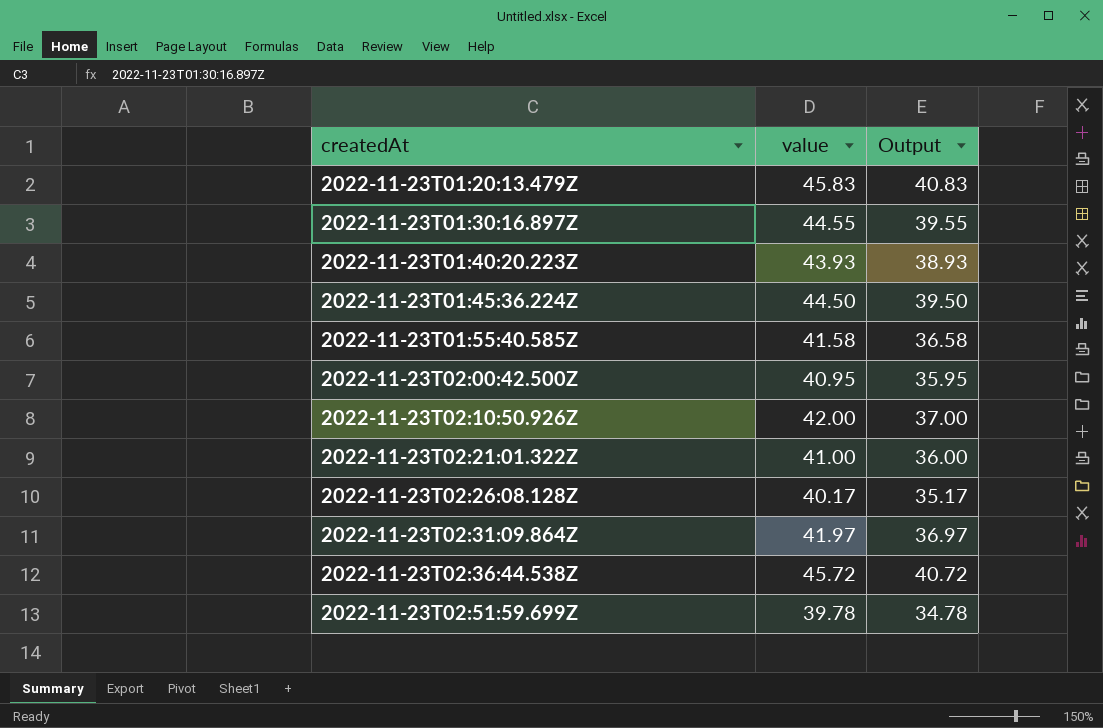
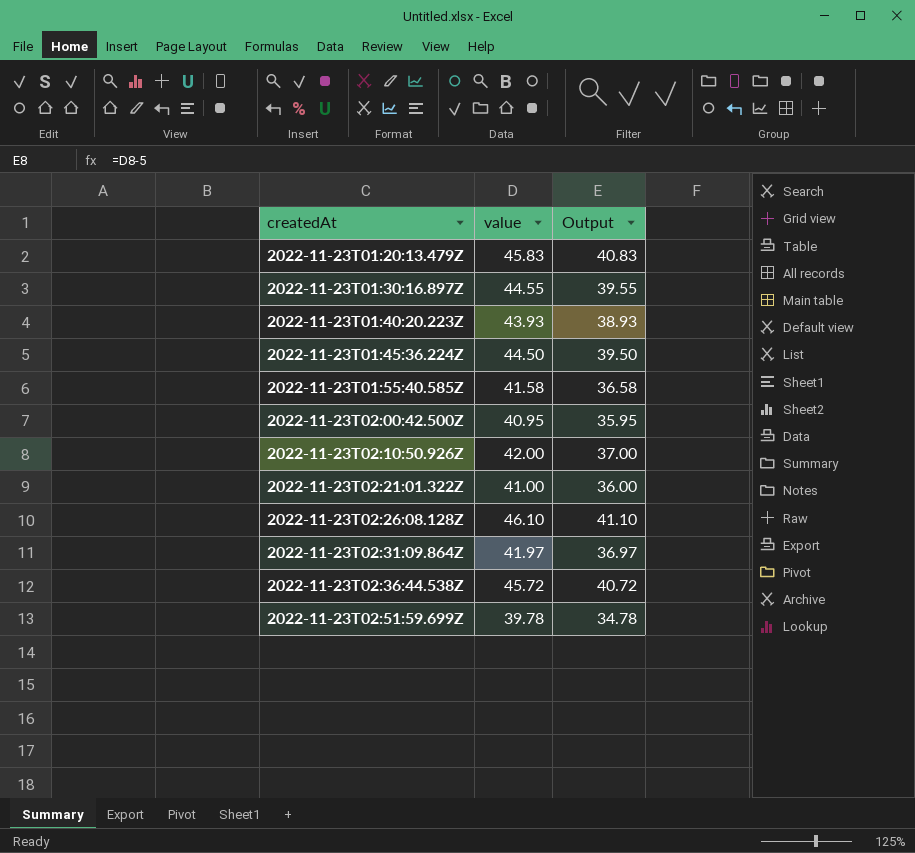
2022-11-23T02:26:08.128Z | value: 40.17 -> 46.10
2022-11-23T02:26:08.128Z | Output: 35.17 -> 41.10

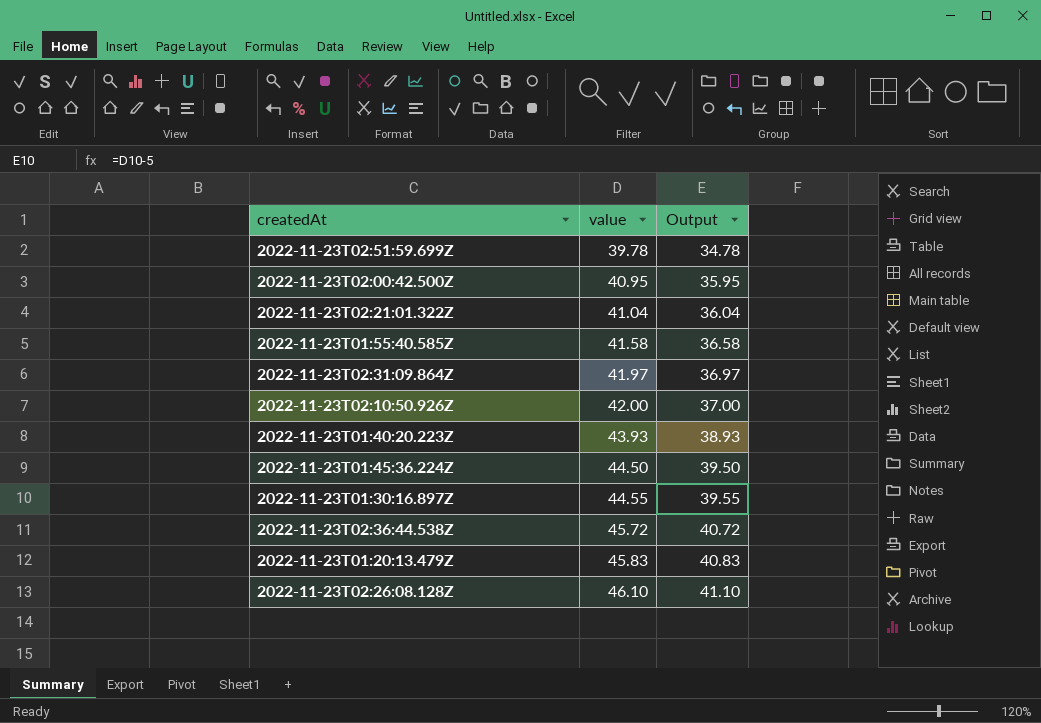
row order: createdAt ascending -> value ascending
2022-11-23T02:21:01.322Z | value: 41.00 -> 41.04
2022-11-23T02:21:01.322Z | Output: 36.00 -> 36.04

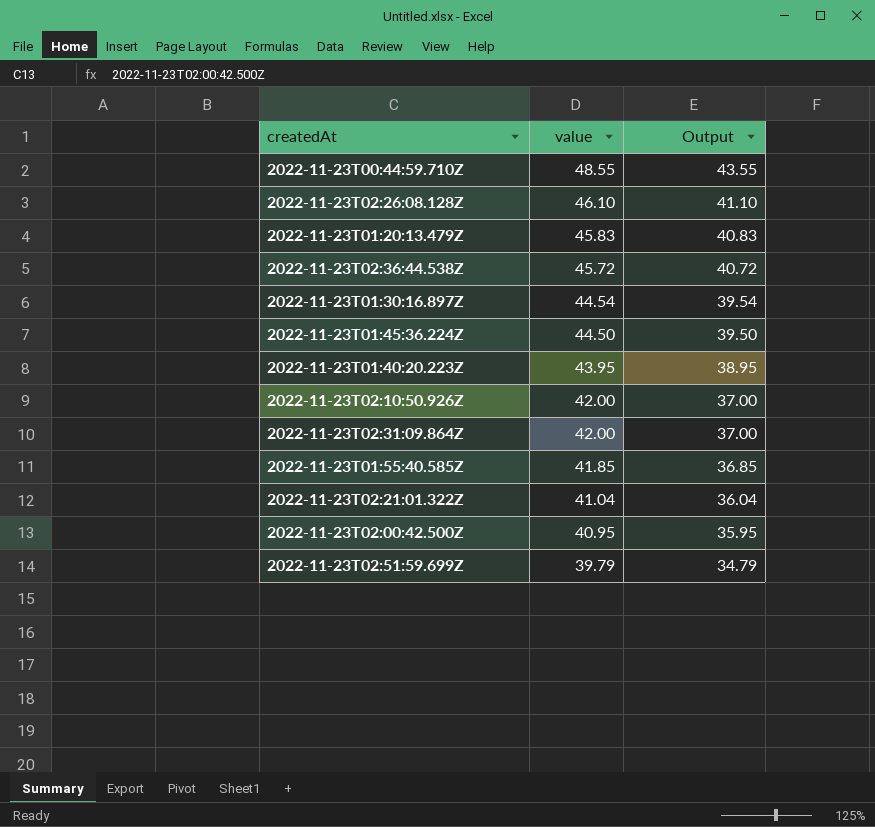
row order: value ascending -> value descending
row 2022-11-23T00:44:59.710Z: none -> 48.55 | 43.55
2022-11-23T01:30:16.897Z | value: 44.55 -> 44.54
2022-11-23T01:30:16.897Z | Output: 39.55 -> 39.54
2022-11-23T01:40:20.223Z | value: 43.93 -> 43.95
2022-11-23T01:40:20.223Z | Output: 38.93 -> 38.95
2022-11-23T02:31:09.864Z | value: 41.97 -> 42.00
2022-11-23T02:31:09.864Z | Output: 36.97 -> 37.00
2022-11-23T01:55:40.585Z | value: 41.58 -> 41.85
2022-11-23T01:55:40.585Z | Output: 36.58 -> 36.85
2022-11-23T02:51:59.699Z | value: 39.78 -> 39.79
2022-11-23T02:51:59.699Z | Output: 34.78 -> 34.79

